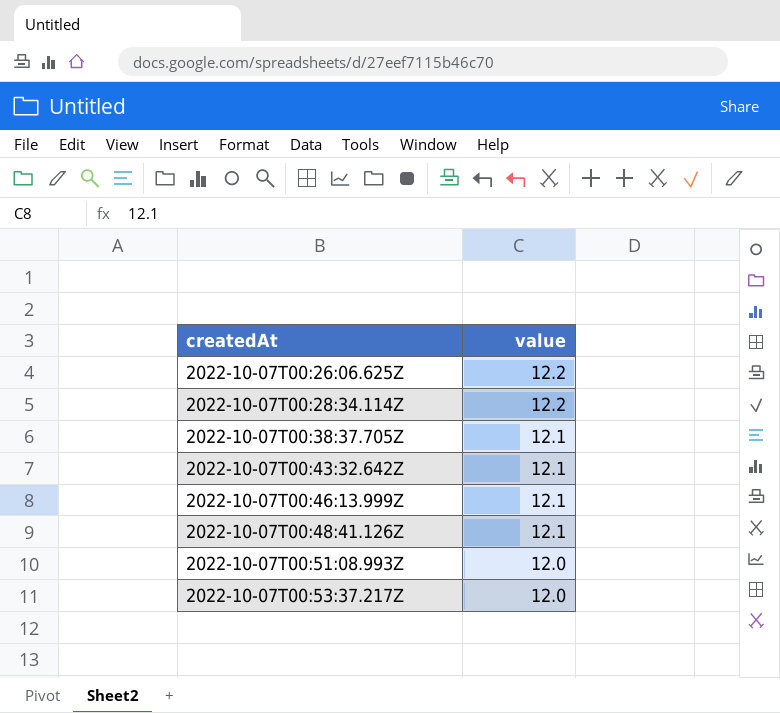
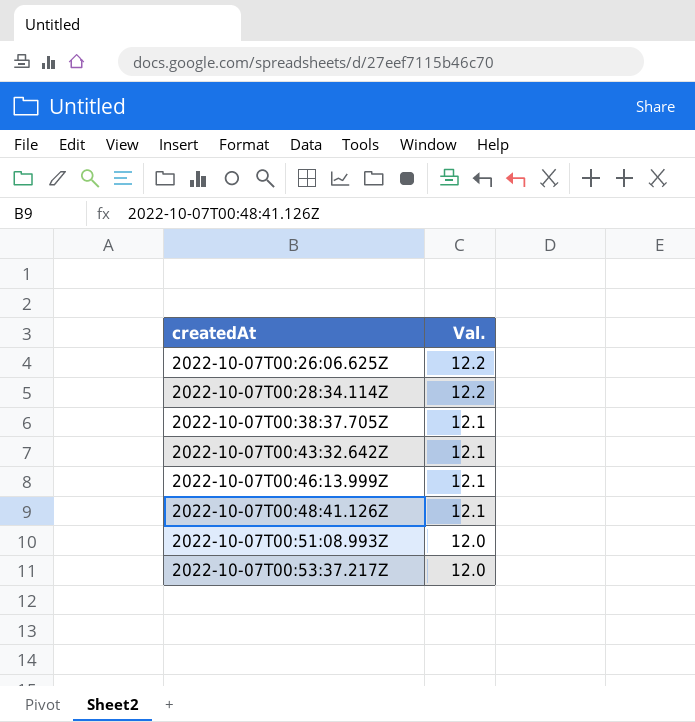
column name: value -> Val.

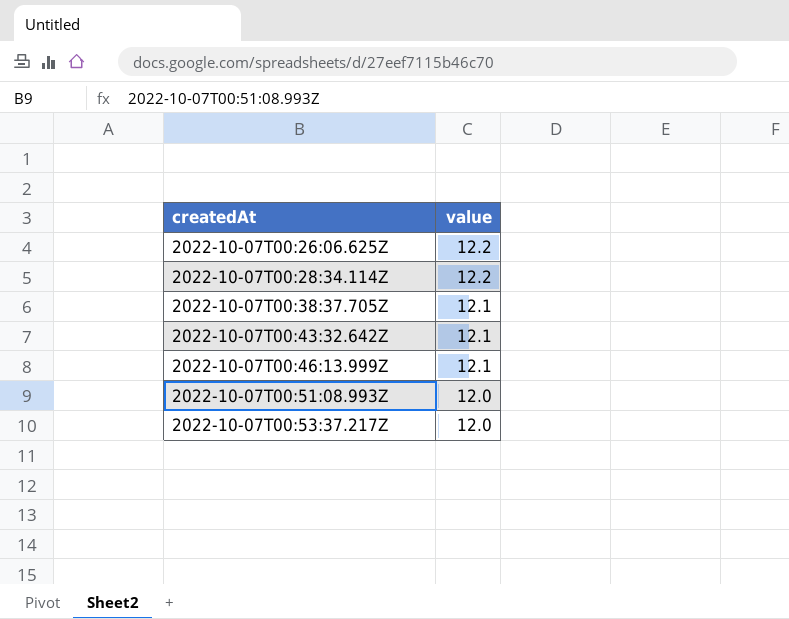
column name: Val. -> value
row 2022-10-07T00:48:41.126Z: 12.1 -> none

